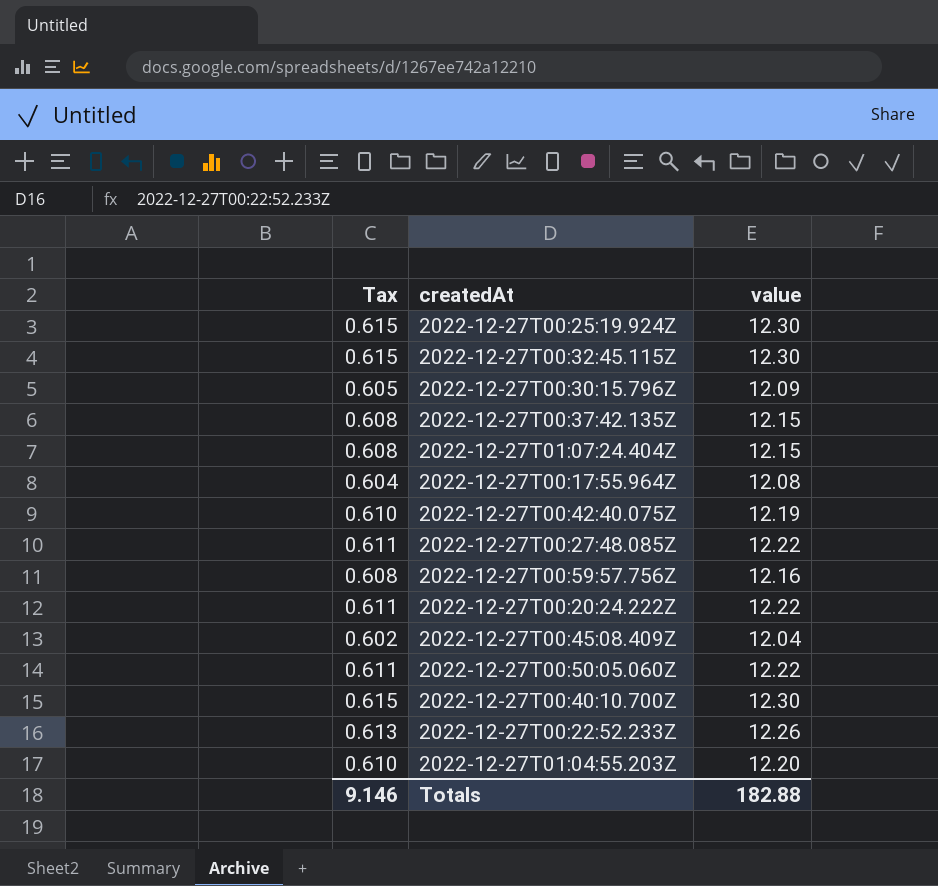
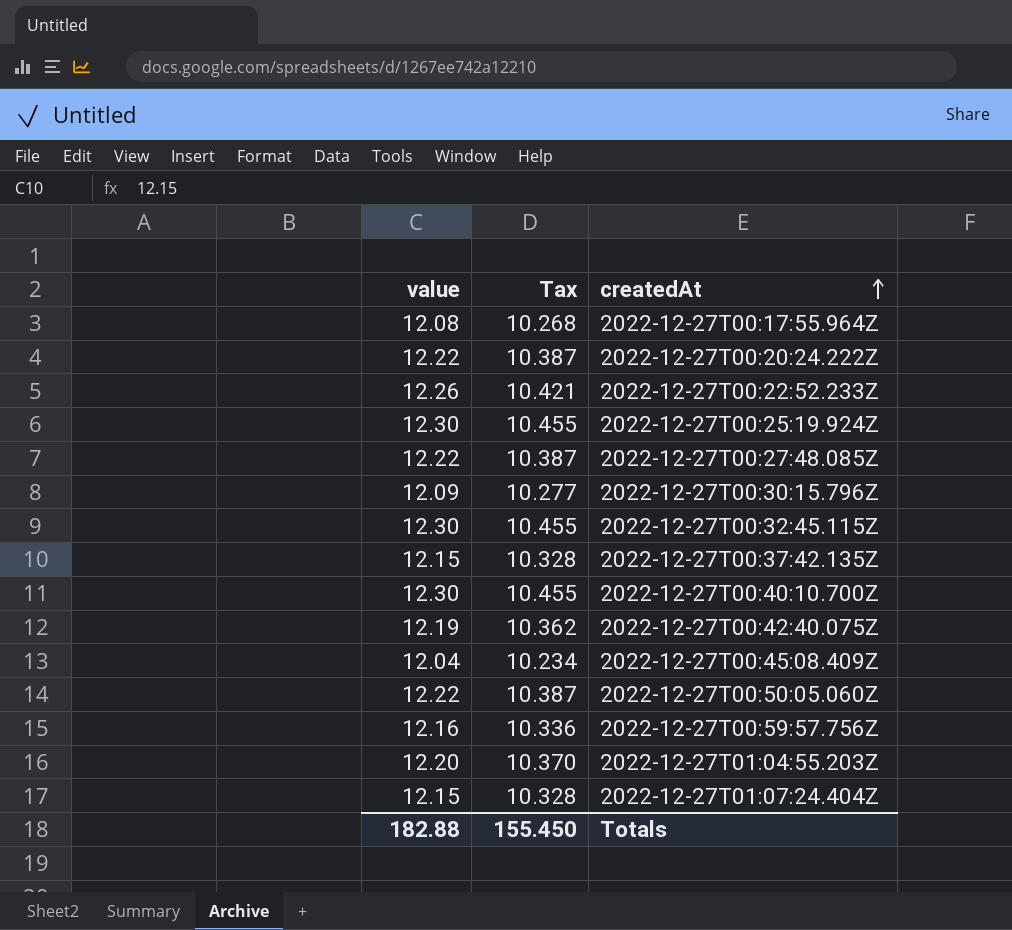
row order: none -> createdAt ascending
column value | position: 3 -> 1
column Tax | formula: [value] * 0.05 -> [value] * 0.85
Totals | Tax: 9.146 -> 155.450

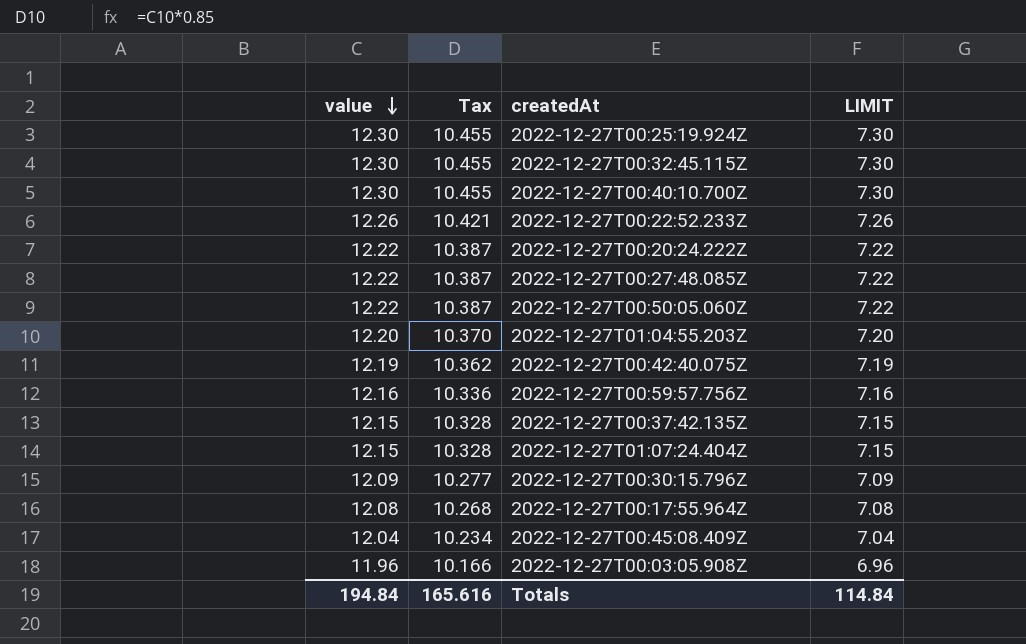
row order: createdAt ascending -> value descending
column LIMIT | formula: none -> [value] - 5
row 2022-12-27T00:03:05.908Z: none -> 11.96 | 10.166 | 6.96
Totals | value: 182.88 -> 194.84
Totals | Tax: 155.450 -> 165.616

